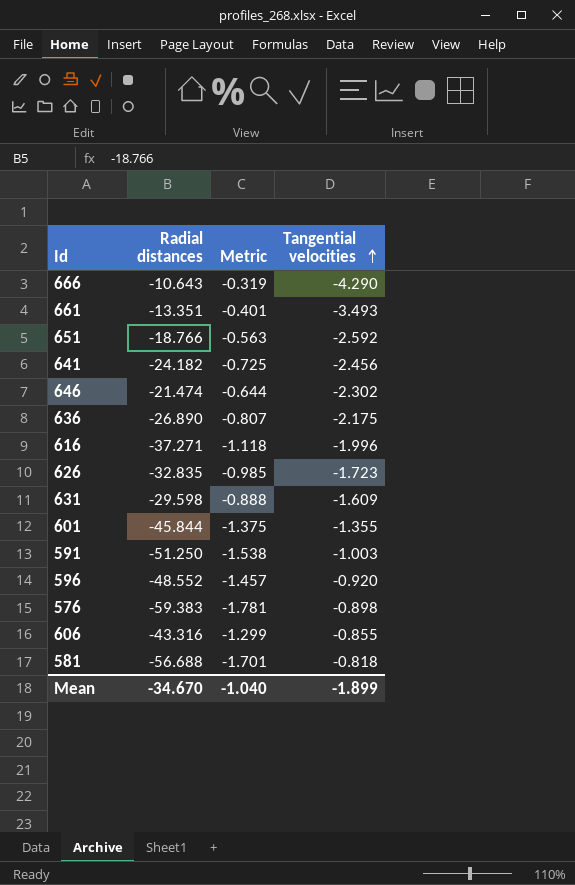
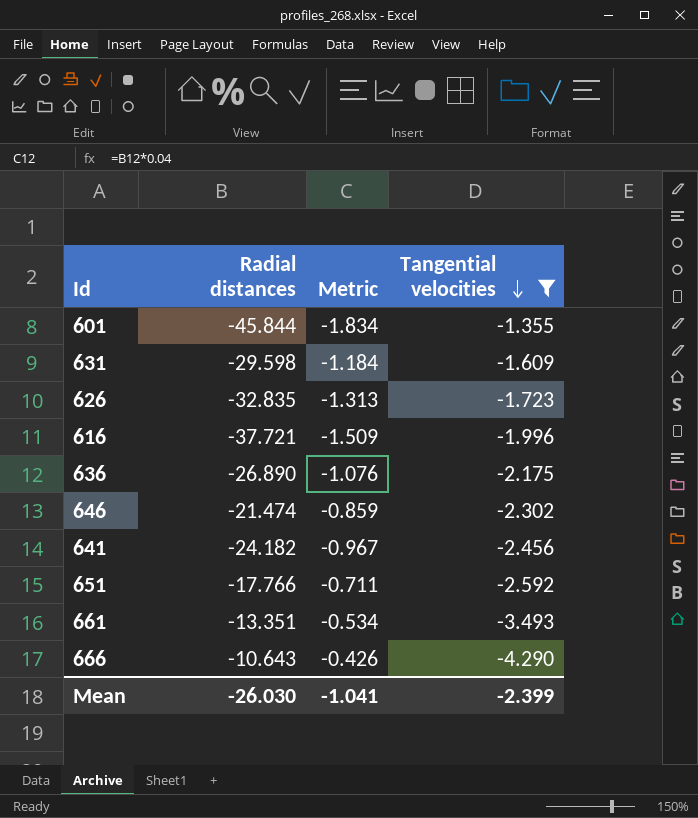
filter: none -> Tangential velocities <= -1.355
row order: Tangential velocities ascending -> Tangential velocities descending
column Metric | formula: [Radial distances] * 0.03 -> [Radial distances] * 0.04
616 | Radial distances: -37.271 -> -37.721
651 | Radial distances: -18.766 -> -17.766
Mean | Radial distances: -34.670 -> -26.030
Mean | Metric: -1.040 -> -1.041
Mean | Tangential velocities: -1.899 -> -2.399

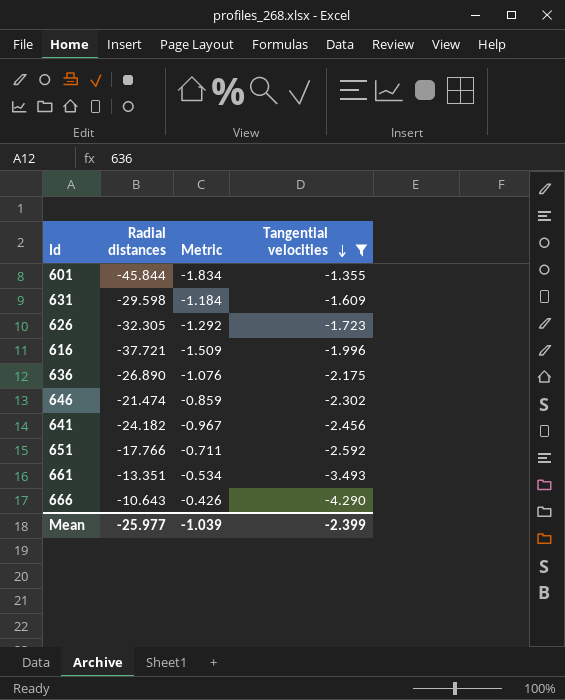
626 | Radial distances: -32.835 -> -32.305
626 | Metric: -1.313 -> -1.292
Mean | Radial distances: -26.030 -> -25.977
Mean | Metric: -1.041 -> -1.039

